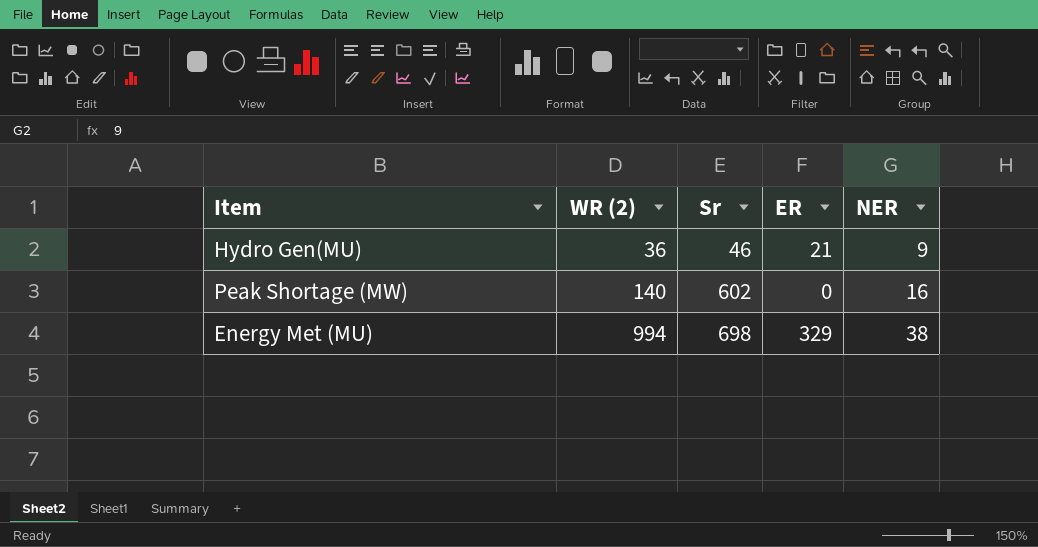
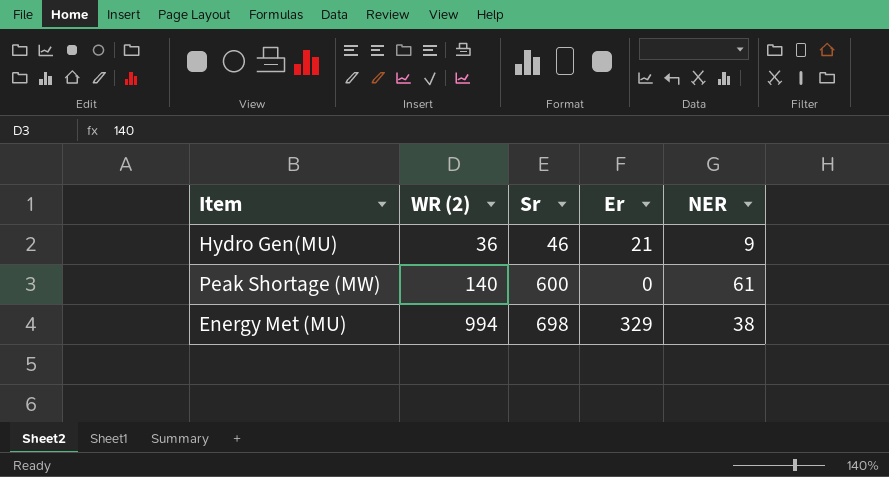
column name: ER -> Er
Peak Shortage (MW) | Sr: 602 -> 600
Peak Shortage (MW) | NER: 16 -> 61

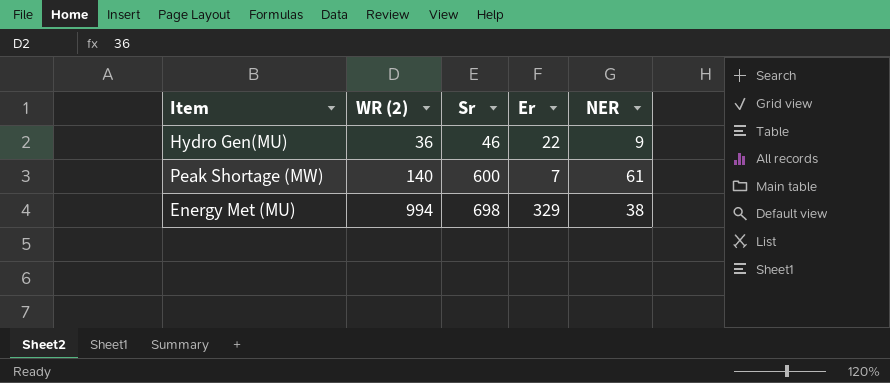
Hydro Gen(MU) | Er: 21 -> 22
Peak Shortage (MW) | Er: 0 -> 7

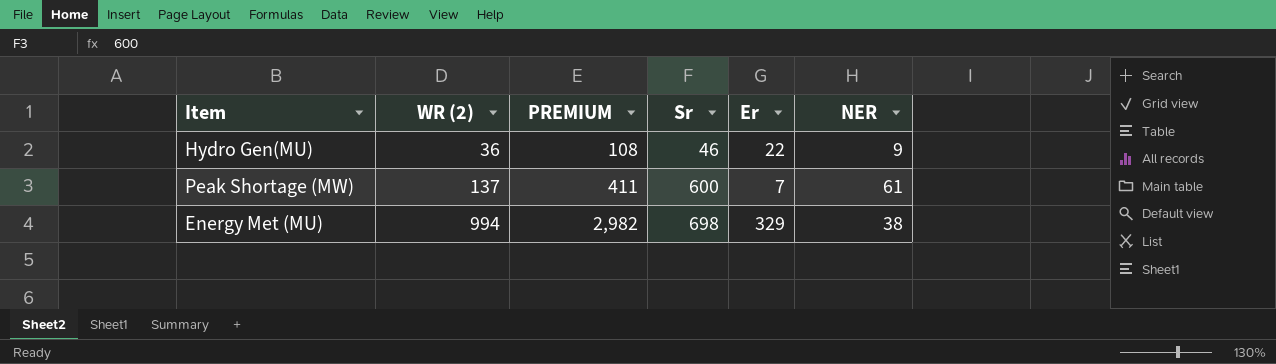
column PREMIUM | formula: none -> [WR (2)] * 3
Peak Shortage (MW) | WR (2): 140 -> 137

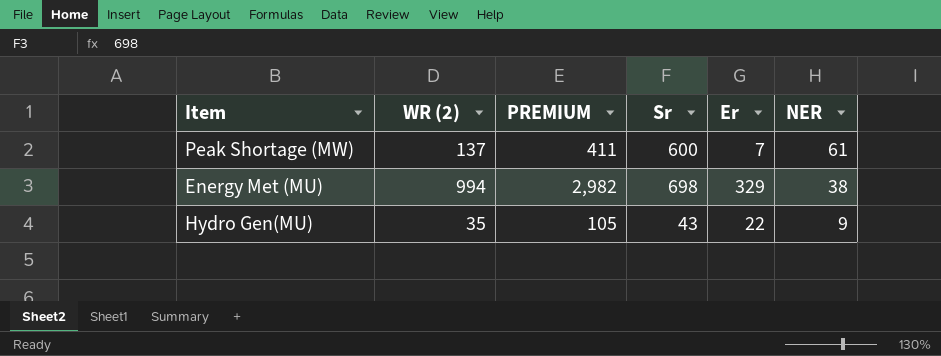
row order: WR (2) ascending -> NER descending
Hydro Gen(MU) | WR (2): 36 -> 35
Hydro Gen(MU) | PREMIUM: 108 -> 105
Hydro Gen(MU) | Sr: 46 -> 43

